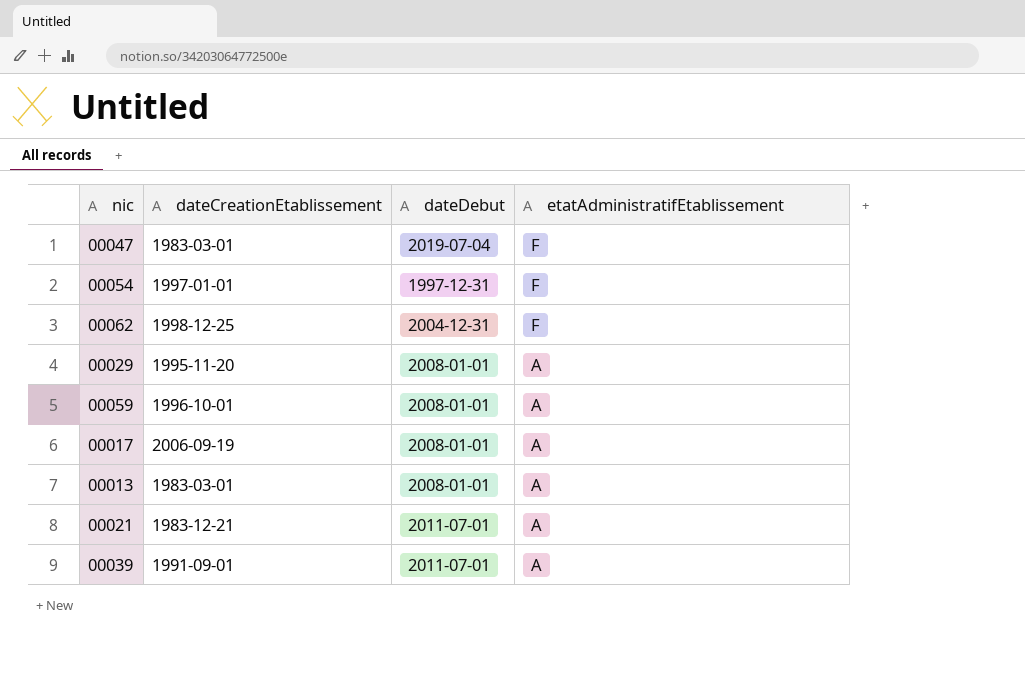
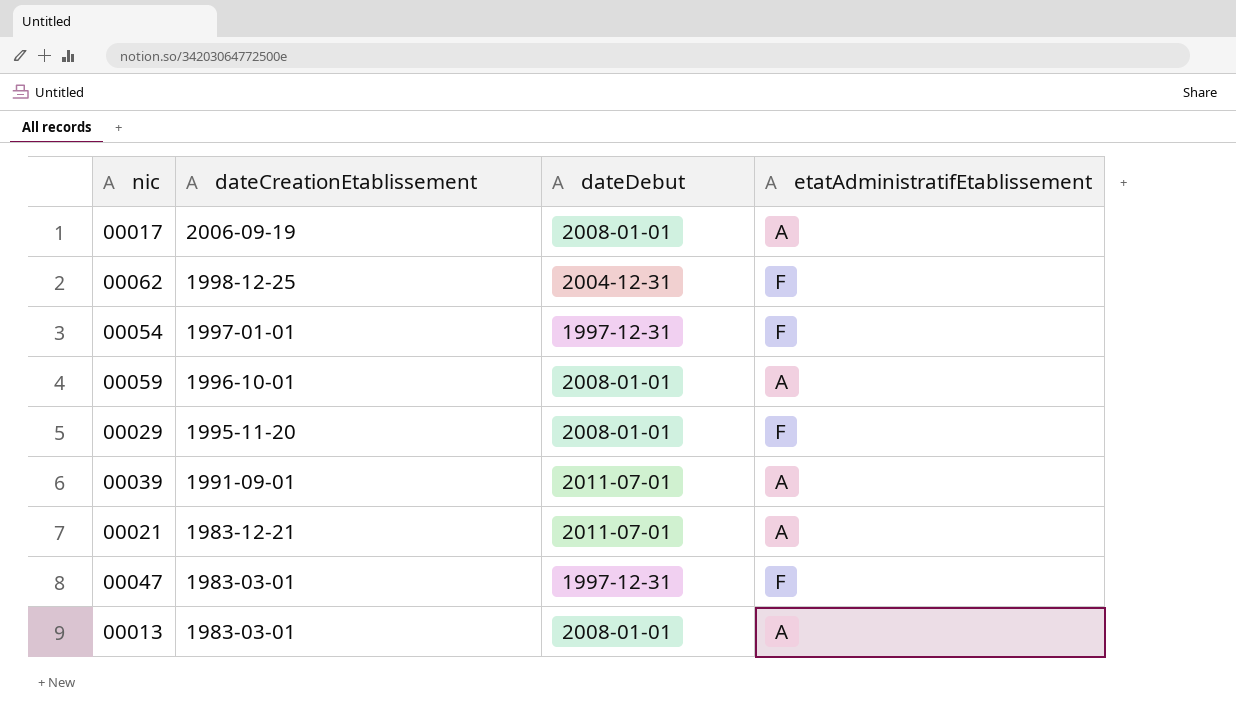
row order: etatAdministratifEtablissement descending -> dateCreationEtablissement descending
00029 | etatAdministratifEtablissement: A -> F
00047 | dateDebut: 2019-07-04 -> 1997-12-31

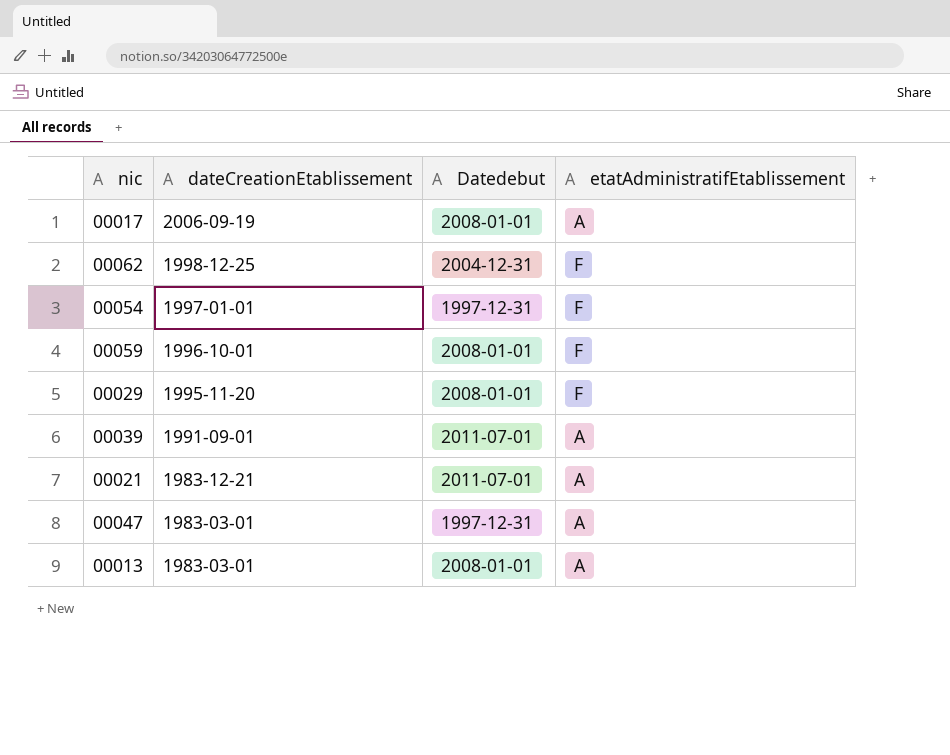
column name: dateDebut -> Datedebut
00059 | etatAdministratifEtablissement: A -> F
00047 | etatAdministratifEtablissement: F -> A

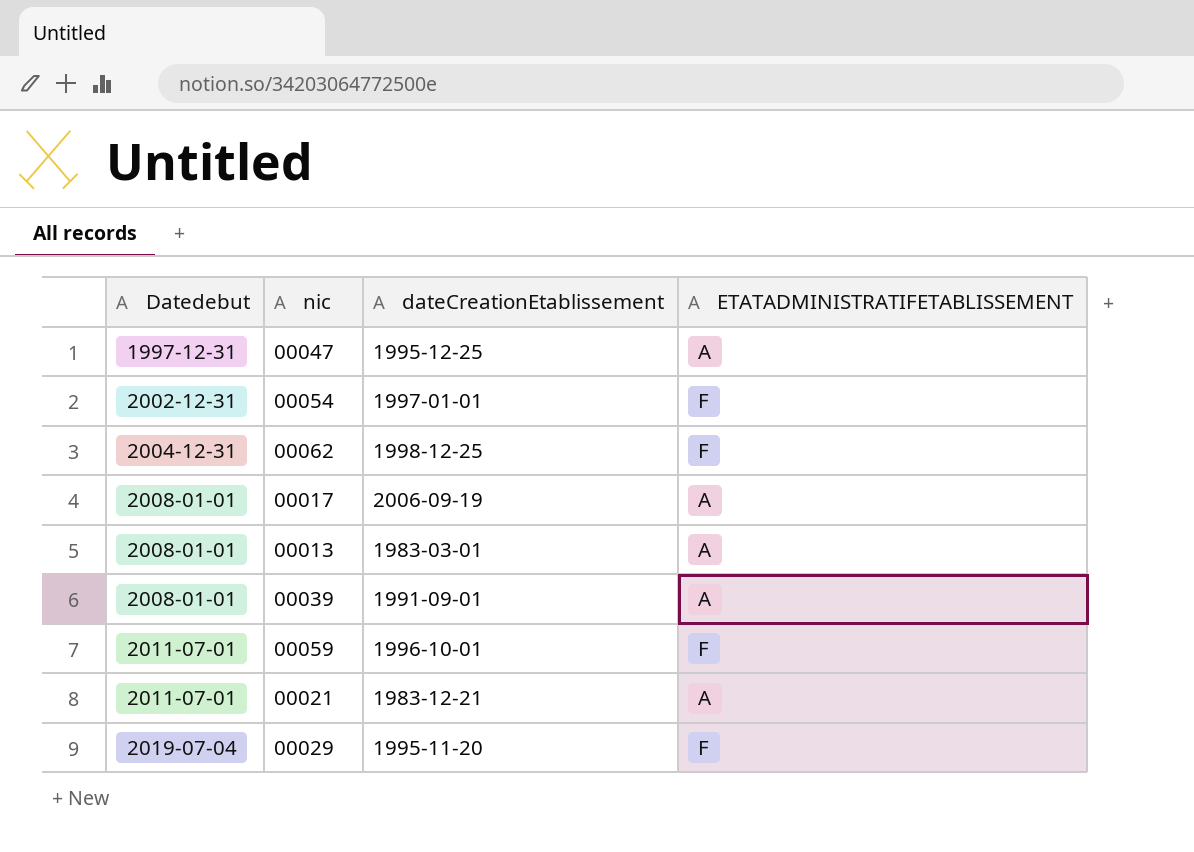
row order: dateCreationEtablissement descending -> Datedebut ascending
column Datedebut | position: 3 -> 1
column name: etatAdministratifEtablissement -> ETATADMINISTRATIFETABLISSEMENT
00047 | dateCreationEtablissement: 1983-03-01 -> 1995-12-25
00054 | Datedebut: 1997-12-31 -> 2002-12-31
00039 | Datedebut: 2011-07-01 -> 2008-01-01
00059 | Datedebut: 2008-01-01 -> 2011-07-01
00029 | Datedebut: 2008-01-01 -> 2019-07-04

